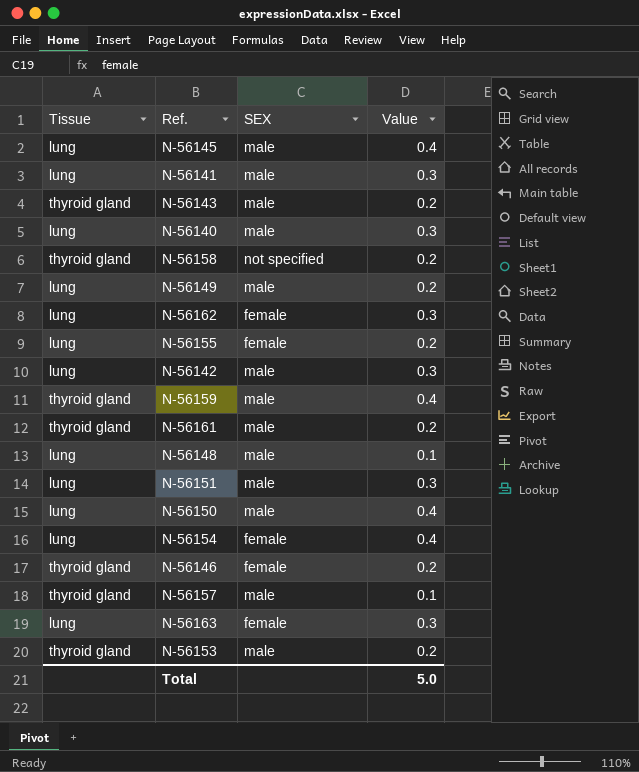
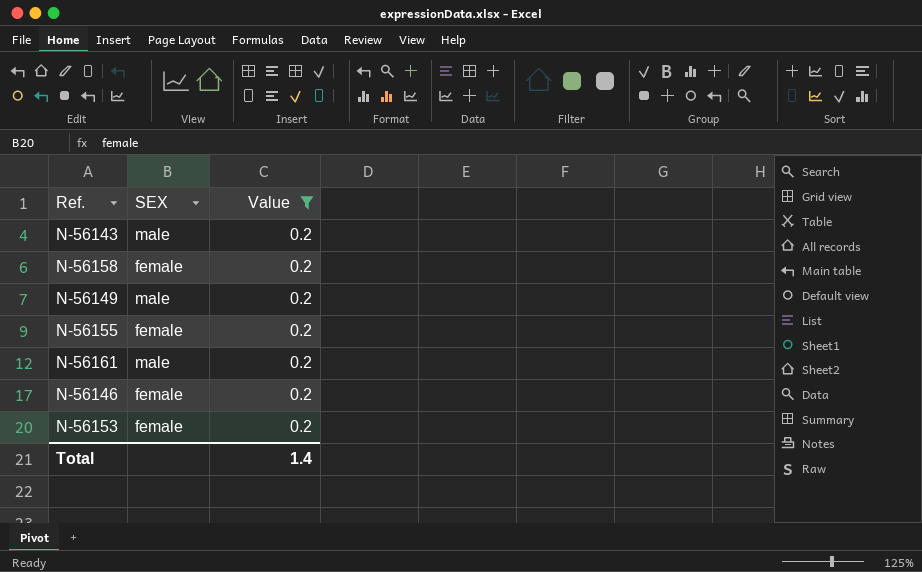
filter: none -> Value = 0.2
column Tissue | position: 1 -> none
N-56158 | SEX: not specified -> female
N-56153 | SEX: male -> female
Total | Value: 5.0 -> 1.4

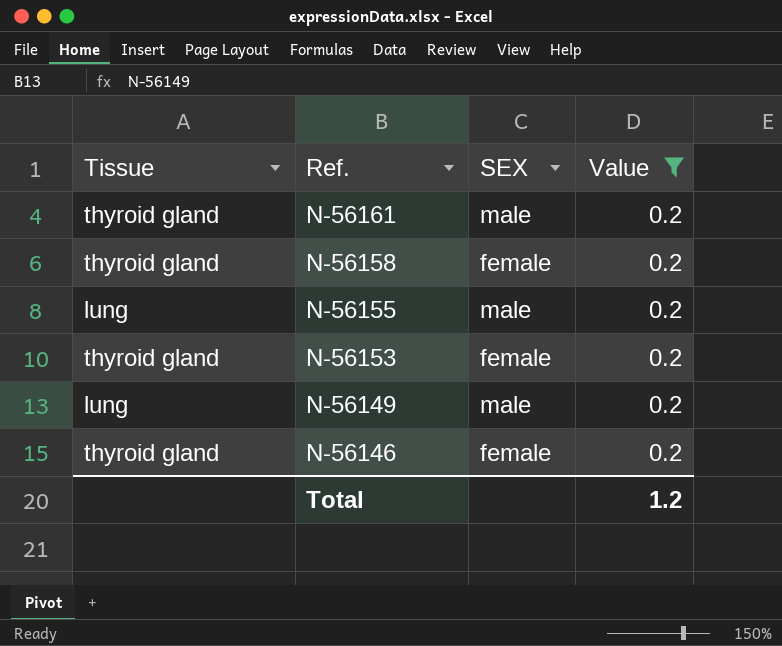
row order: none -> Ref. descending
column Tissue | position: none -> 1
row N-56143: male | 0.2 -> none
N-56155 | SEX: female -> male
Total | Value: 1.4 -> 1.2

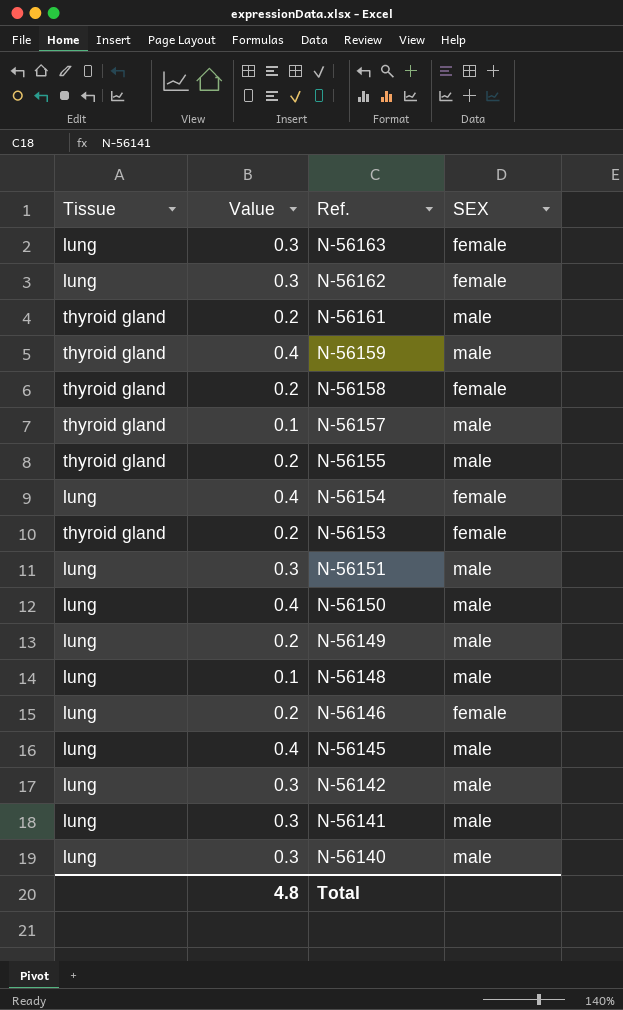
filter: Value = 0.2 -> none
column Value | position: 4 -> 2
N-56155 | Tissue: lung -> thyroid gland
N-56146 | Tissue: thyroid gland -> lung
Total | Value: 1.2 -> 4.8

